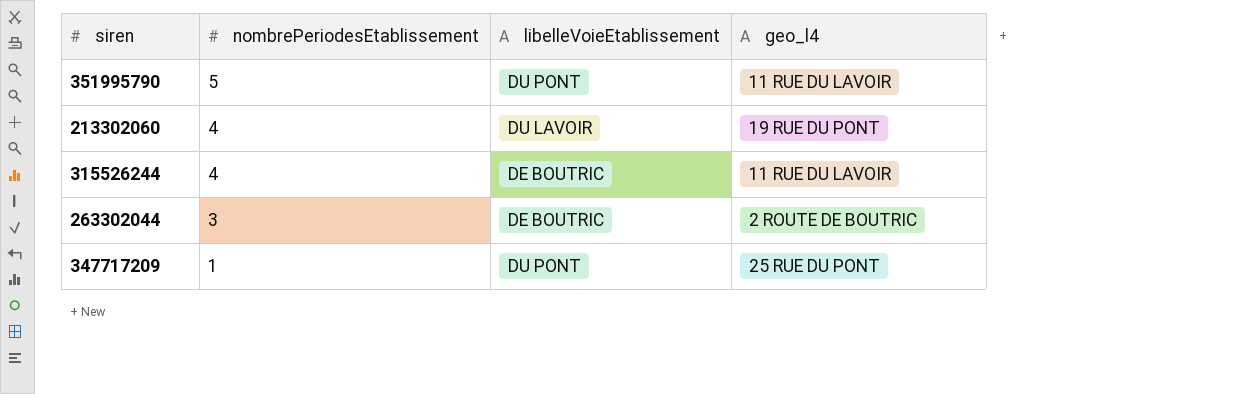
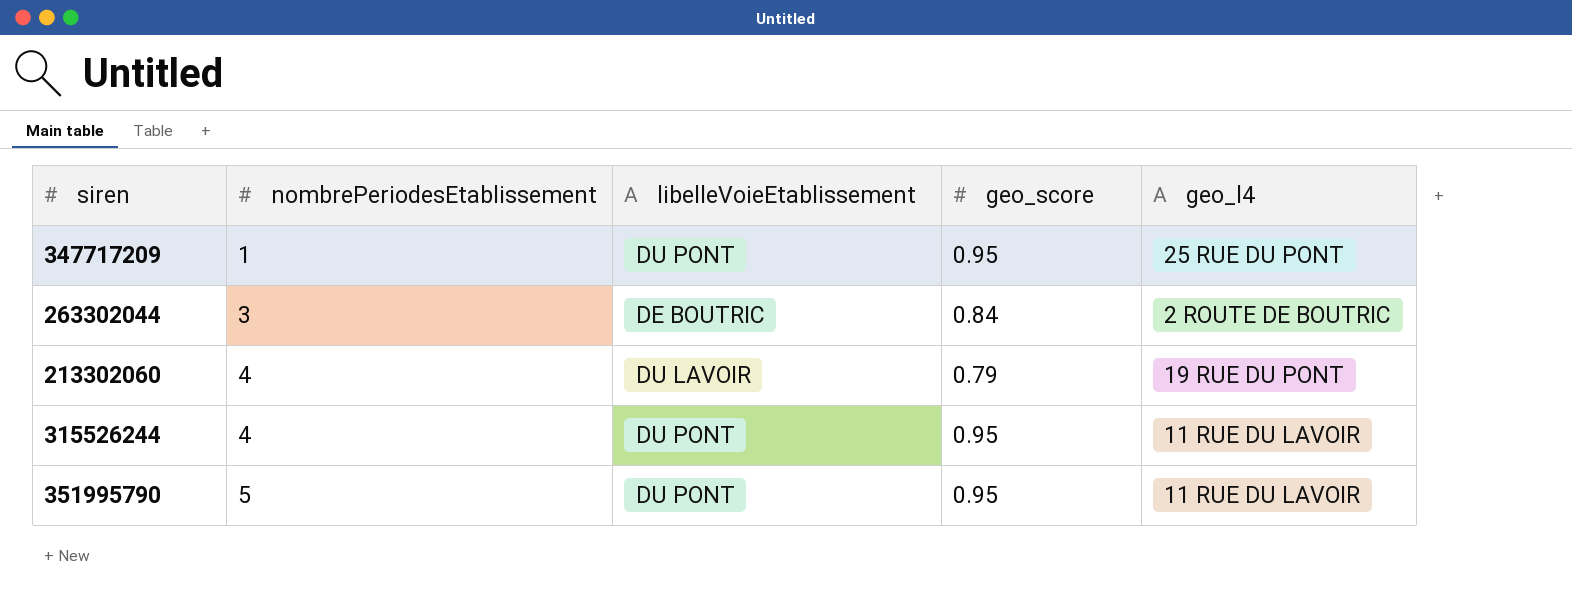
row order: nombrePeriodesEtablissement descending -> nombrePeriodesEtablissement ascending
column geo_score | position: none -> 4
315526244 | libelleVoieEtablissement: DE BOUTRIC -> DU PONT

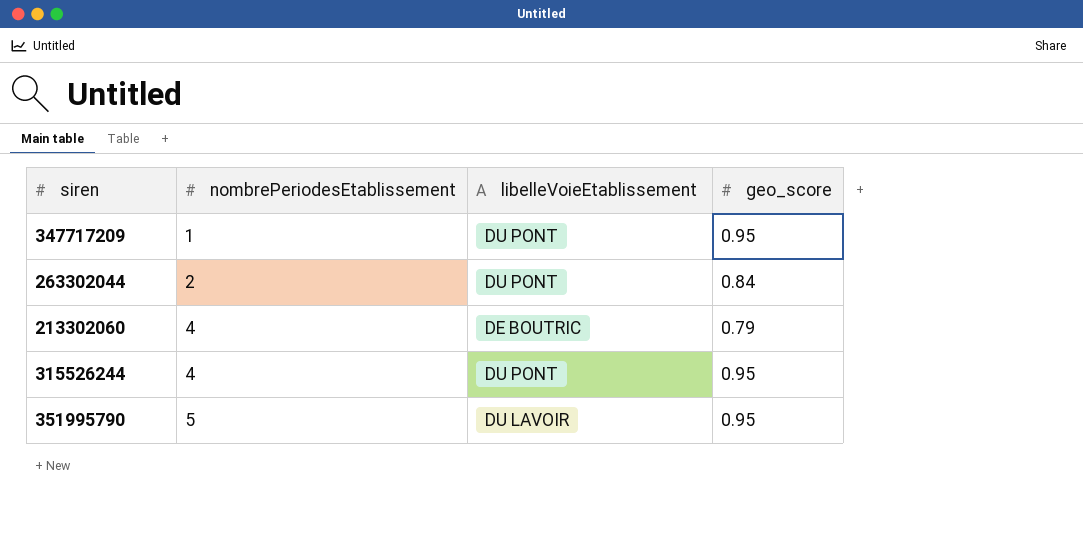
column geo_l4 | position: 5 -> none
263302044 | nombrePeriodesEtablissement: 3 -> 2
263302044 | libelleVoieEtablissement: DE BOUTRIC -> DU PONT
213302060 | libelleVoieEtablissement: DU LAVOIR -> DE BOUTRIC
351995790 | libelleVoieEtablissement: DU PONT -> DU LAVOIR

